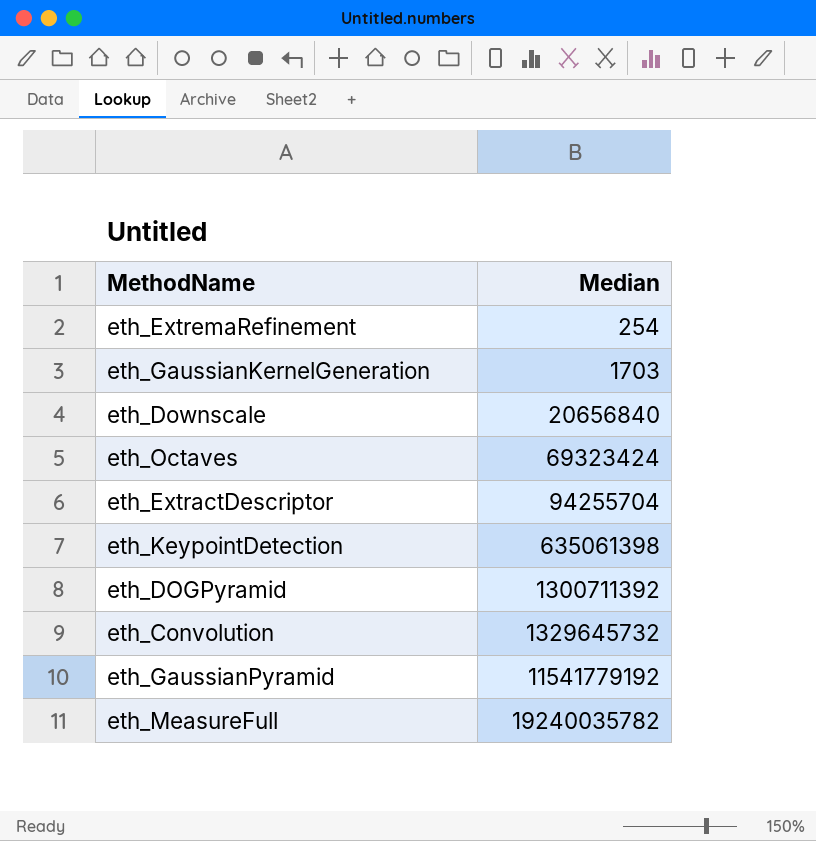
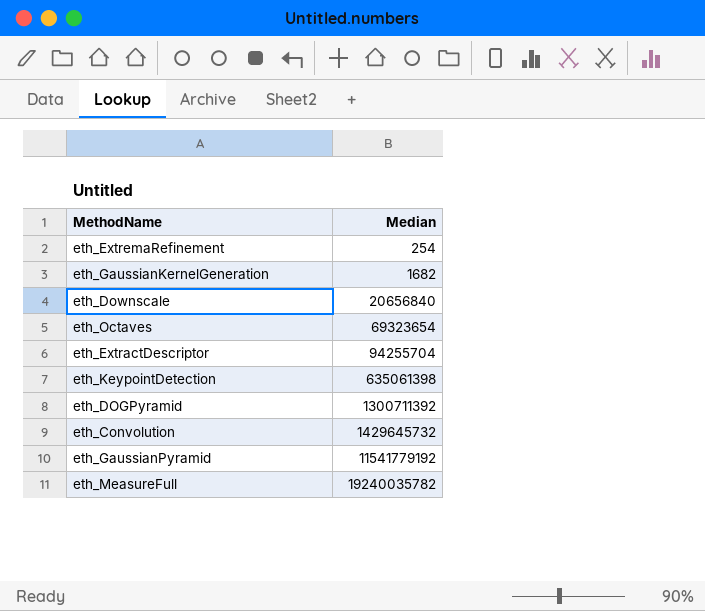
eth_GaussianKernelGeneration | Median: 1703 -> 1682
eth_Octaves | Median: 69323424 -> 69323654
eth_Convolution | Median: 1329645732 -> 1429645732

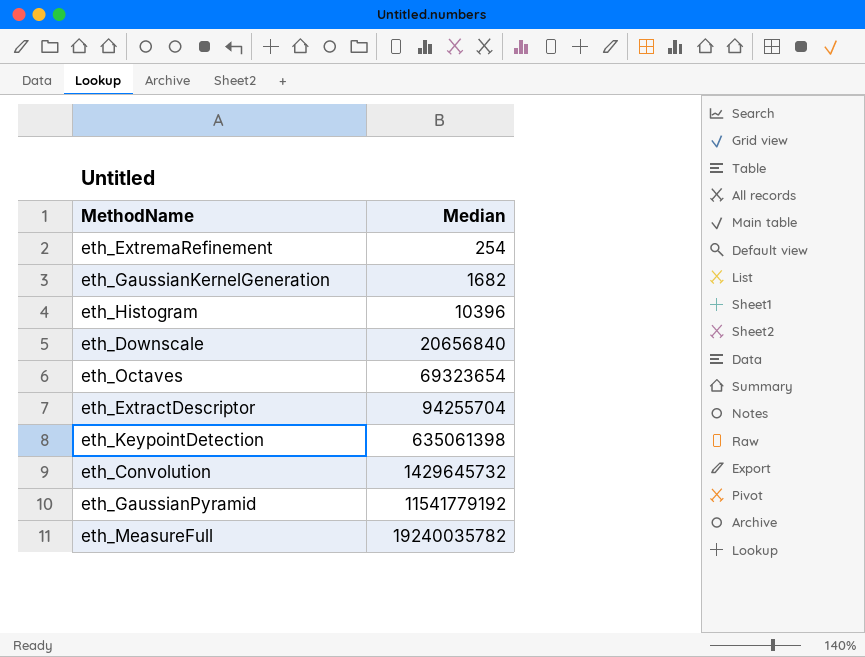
row eth_DOGPyramid: 1300711392 -> none
row eth_Histogram: none -> 10396

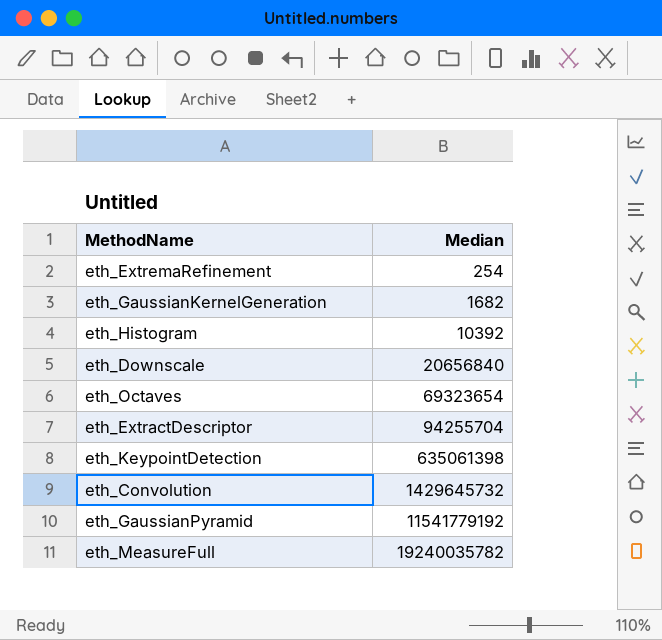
eth_Histogram | Median: 10396 -> 10392

